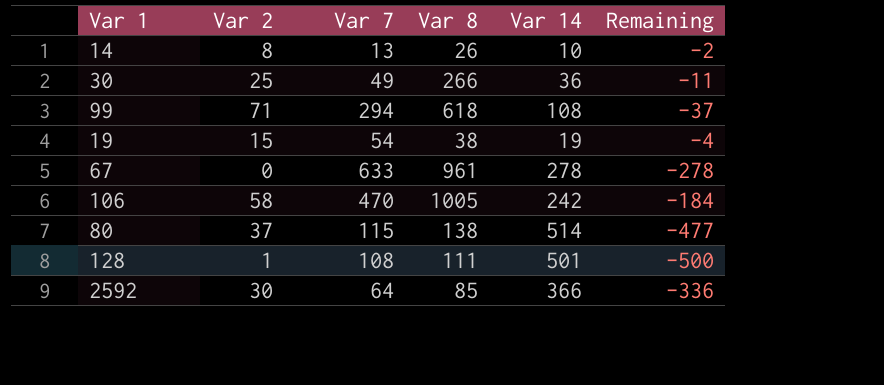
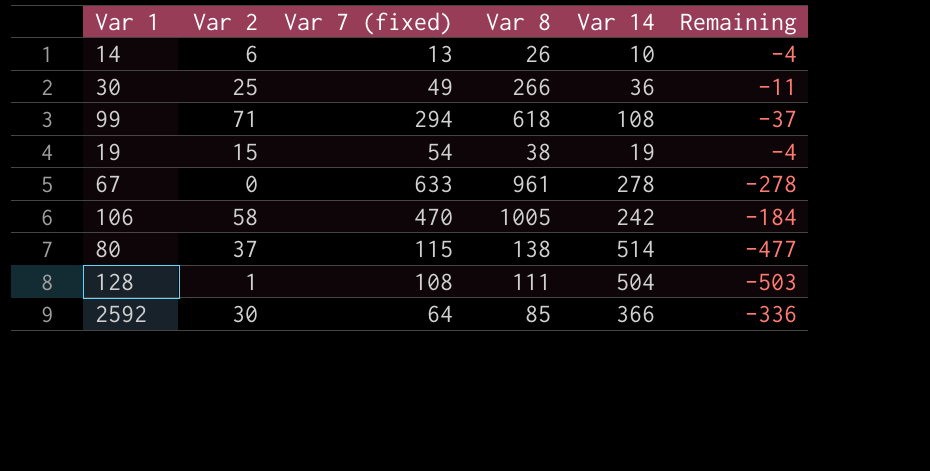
column name: Var 7 -> Var 7 (fixed)
14 | Var 2: 8 -> 6
14 | Remaining: -2 -> -4
128 | Var 14: 501 -> 504
128 | Remaining: -500 -> -503

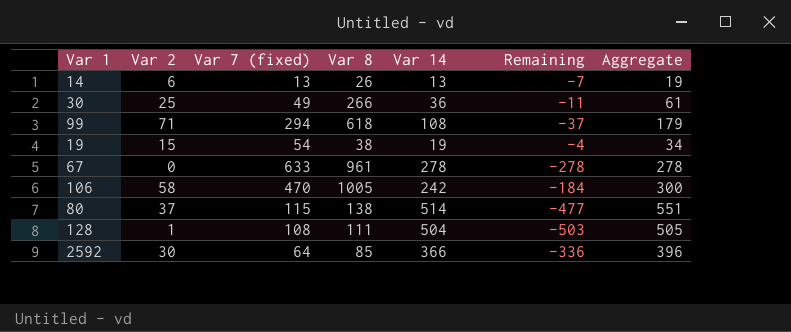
column Aggregate | formula: none -> [Var 2] + [Var 14]
14 | Var 14: 10 -> 13
14 | Remaining: -4 -> -7

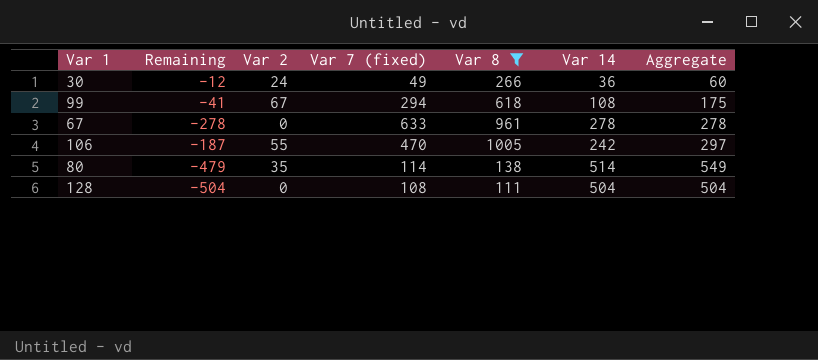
filter: none -> Var 8 >= 111
column Remaining | position: 6 -> 2
30 | Remaining: -11 -> -12
30 | Var 2: 25 -> 24
30 | Aggregate: 61 -> 60
99 | Remaining: -37 -> -41
99 | Var 2: 71 -> 67
99 | Aggregate: 179 -> 175
106 | Remaining: -184 -> -187
106 | Var 2: 58 -> 55
106 | Aggregate: 300 -> 297
80 | Remaining: -477 -> -479
80 | Var 2: 37 -> 35
80 | Var 7 (fixed): 115 -> 114
80 | Aggregate: 551 -> 549
128 | Remaining: -503 -> -504
128 | Var 2: 1 -> 0
128 | Aggregate: 505 -> 504

